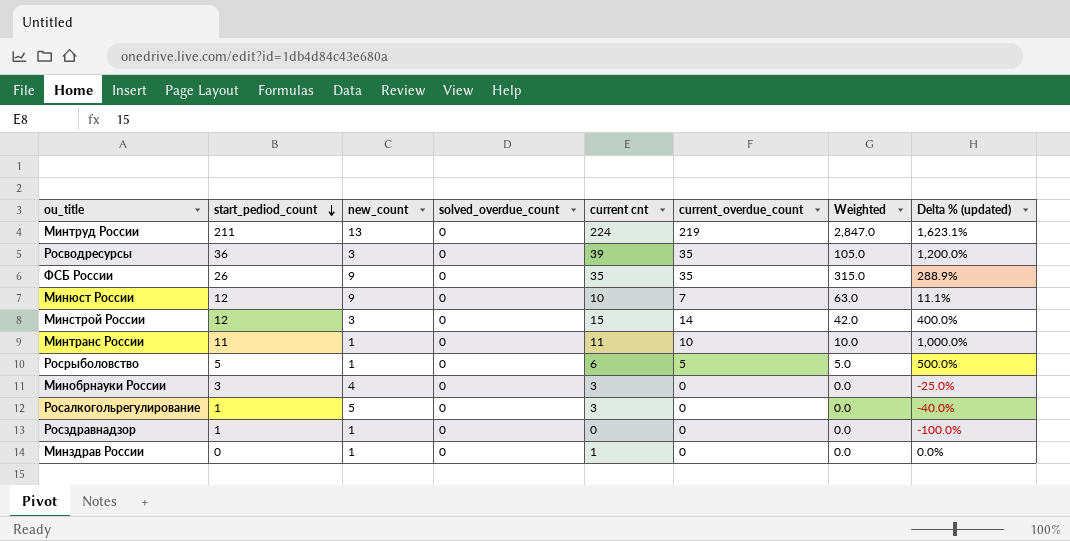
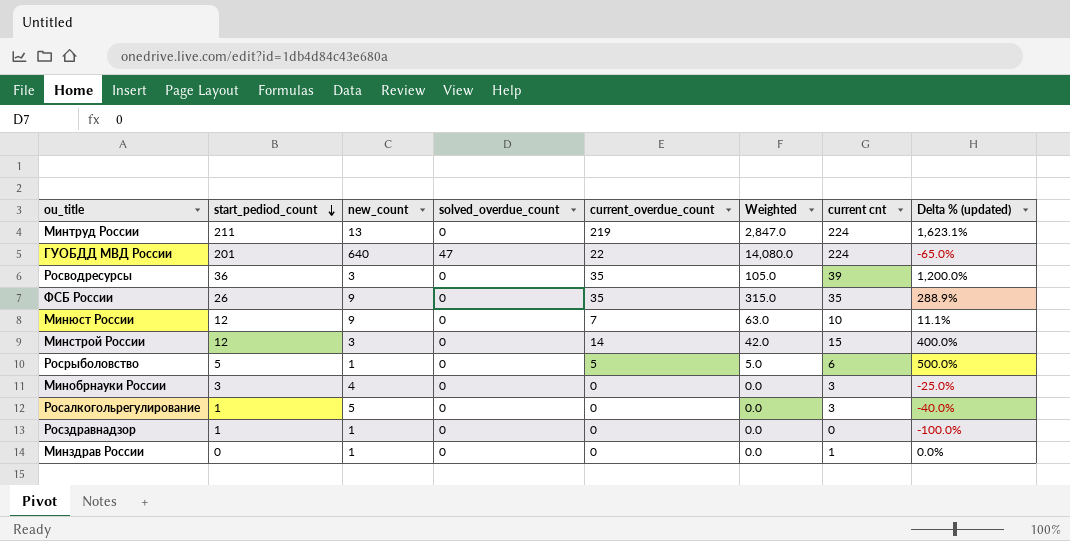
column current cnt | position: 5 -> 7
row Минтранс России: 11 | 1 | 0 | 11 | 10 | 10.0 | 1,000.0% -> none
row ГУОБДД МВД России: none -> 201 | 640 | 47 | 22 | 14,080.0 | 224 | -65.0%

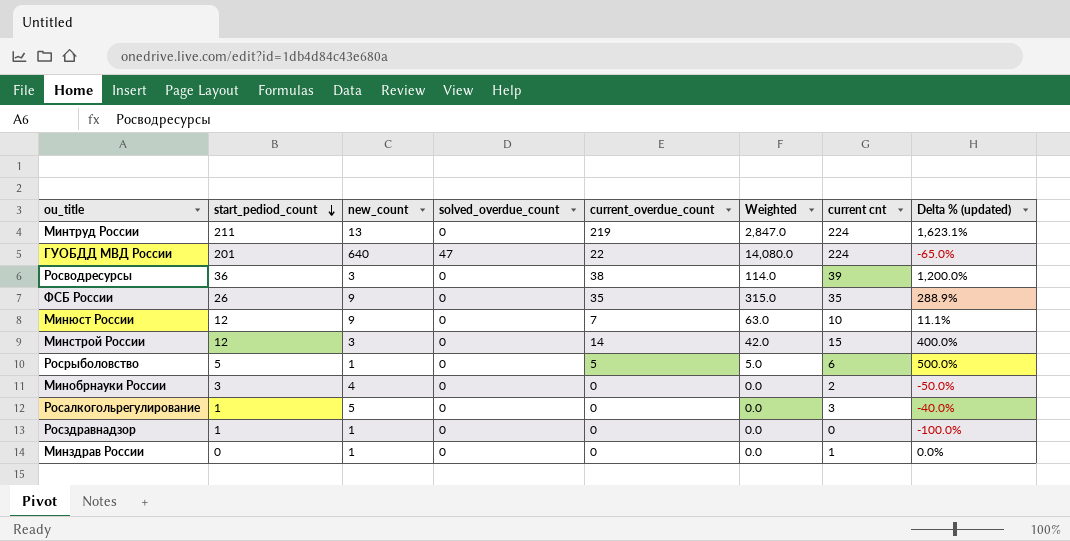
Росводресурсы | current_overdue_count: 35 -> 38
Росводресурсы | Weighted: 105.0 -> 114.0
Минобрнауки России | current cnt: 3 -> 2
Минобрнауки России | Delta % (updated): -25.0% -> -50.0%

